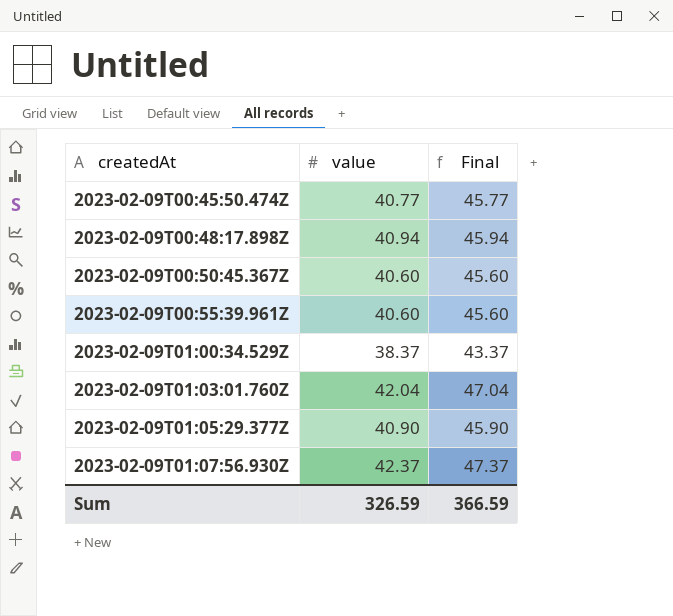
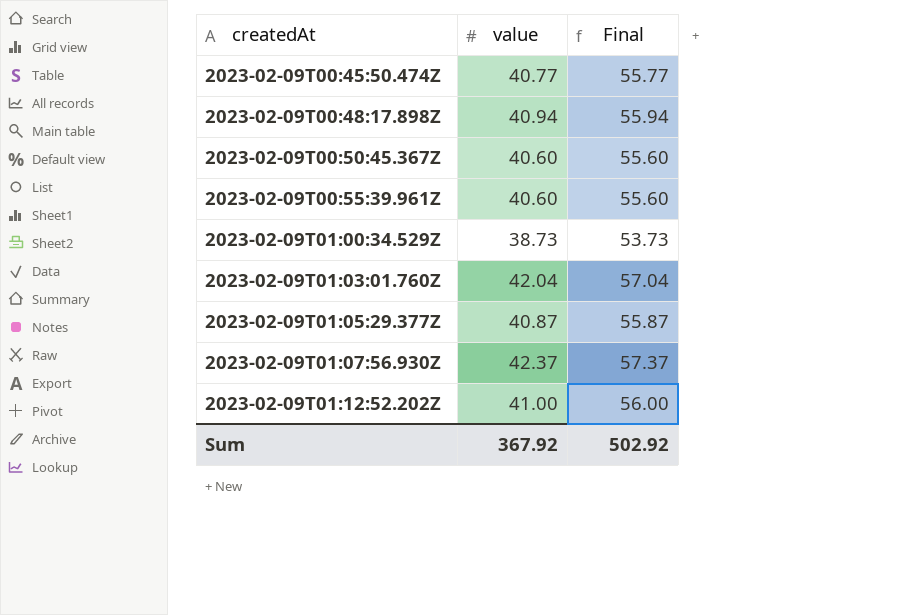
column Final | formula: [value] + 5 -> [value] + 15
2023-02-09T01:00:34.529Z | value: 38.37 -> 38.73
2023-02-09T01:05:29.377Z | value: 40.90 -> 40.87
row 2023-02-09T01:12:52.202Z: none -> 41.00 | 56.00
Sum | value: 326.59 -> 367.92
Sum | Final: 366.59 -> 502.92

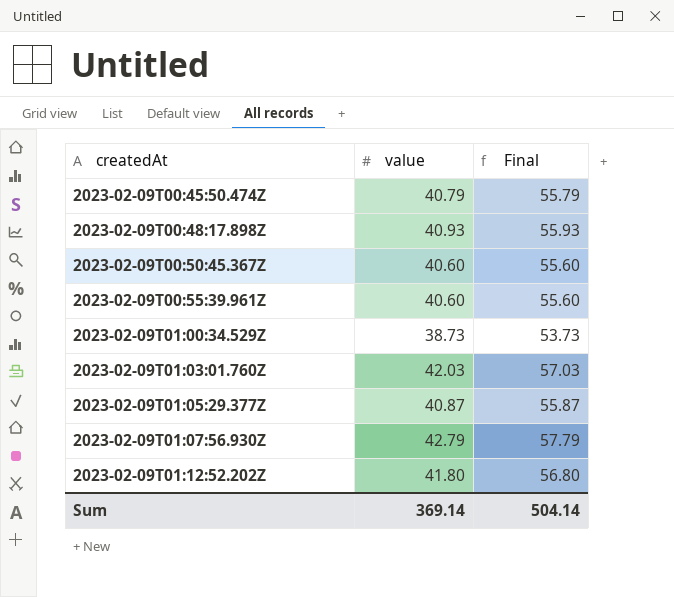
2023-02-09T00:45:50.474Z | value: 40.77 -> 40.79
2023-02-09T00:45:50.474Z | Final: 55.77 -> 55.79
2023-02-09T00:48:17.898Z | value: 40.94 -> 40.93
2023-02-09T00:48:17.898Z | Final: 55.94 -> 55.93
2023-02-09T01:03:01.760Z | value: 42.04 -> 42.03
2023-02-09T01:03:01.760Z | Final: 57.04 -> 57.03
2023-02-09T01:07:56.930Z | value: 42.37 -> 42.79
2023-02-09T01:07:56.930Z | Final: 57.37 -> 57.79
2023-02-09T01:12:52.202Z | value: 41.00 -> 41.80
2023-02-09T01:12:52.202Z | Final: 56.00 -> 56.80
Sum | value: 367.92 -> 369.14
Sum | Final: 502.92 -> 504.14

